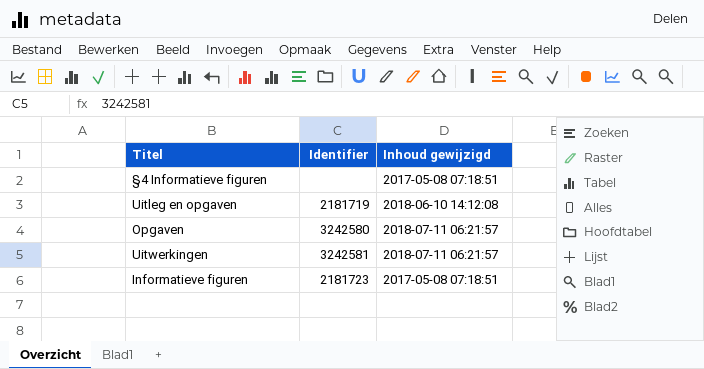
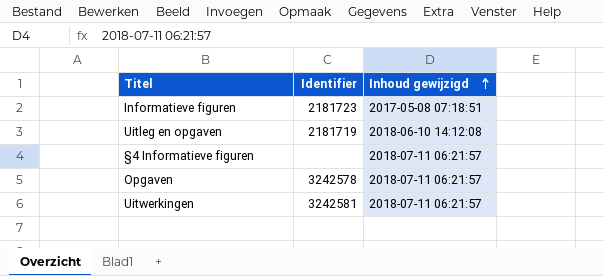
row order: none -> Inhoud gewijzigd ascending
§4 Informatieve figuren | Inhoud gewijzigd: 2017-05-08 07:18:51 -> 2018-07-11 06:21:57
Opgaven | Identifier: 3242580 -> 3242578

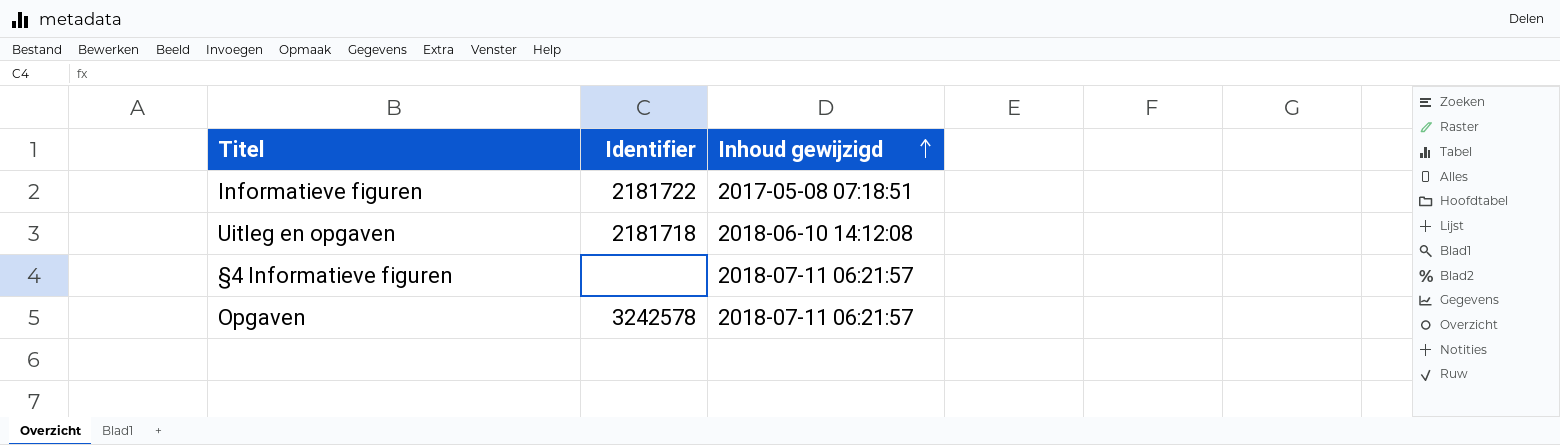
row Uitwerkingen: 3242581 | 2018-07-11 06:21:57 -> none
Informatieve figuren | Identifier: 2181723 -> 2181722
Uitleg en opgaven | Identifier: 2181719 -> 2181718

